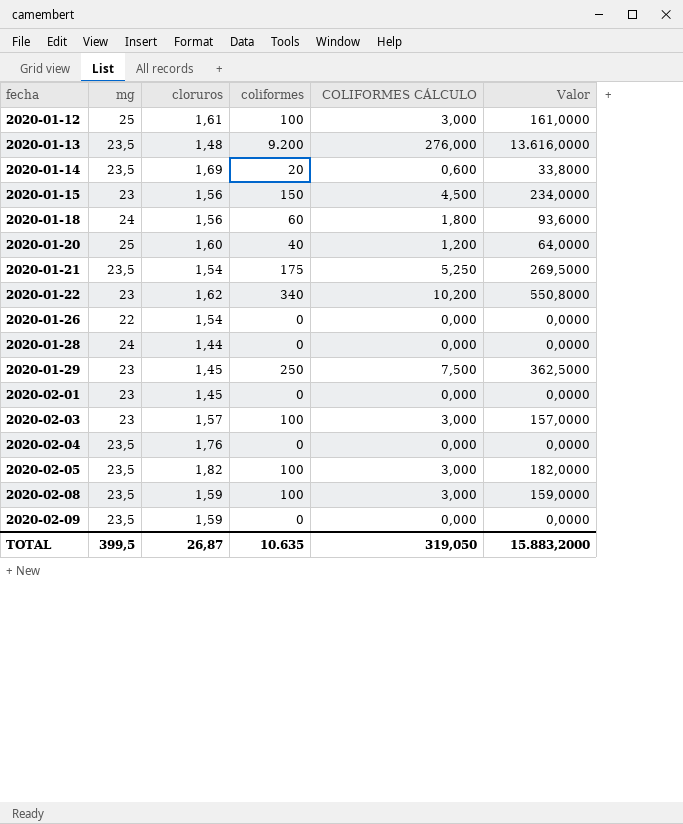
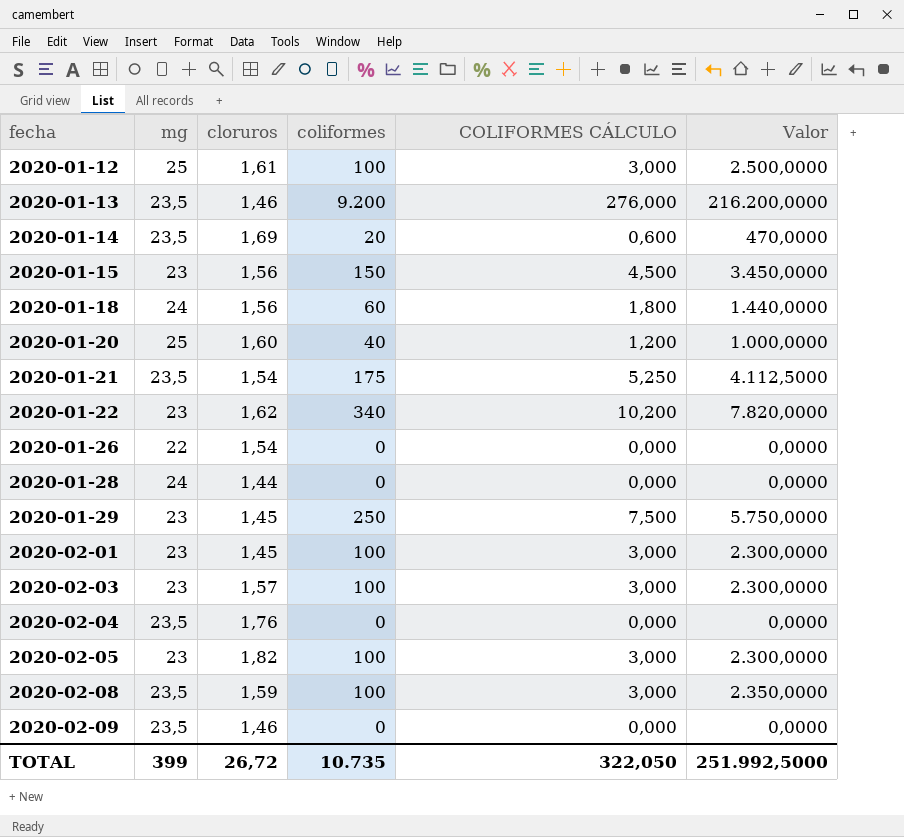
column Valor | formula: [cloruros] * [coliformes] -> [mg] * [coliformes]
2020-01-13 | cloruros: 1,48 -> 1,46
2020-02-01 | coliformes: 0 -> 100
2020-02-01 | COLIFORMES CÁLCULO: 0,000 -> 3,000
2020-02-05 | mg: 23,5 -> 23
2020-02-09 | cloruros: 1,59 -> 1,46
TOTAL | mg: 399,5 -> 399
TOTAL | cloruros: 26,87 -> 26,72
TOTAL | coliformes: 10.635 -> 10.735
TOTAL | COLIFORMES CÁLCULO: 319,050 -> 322,050
TOTAL | Valor: 15.883,2000 -> 251.992,5000

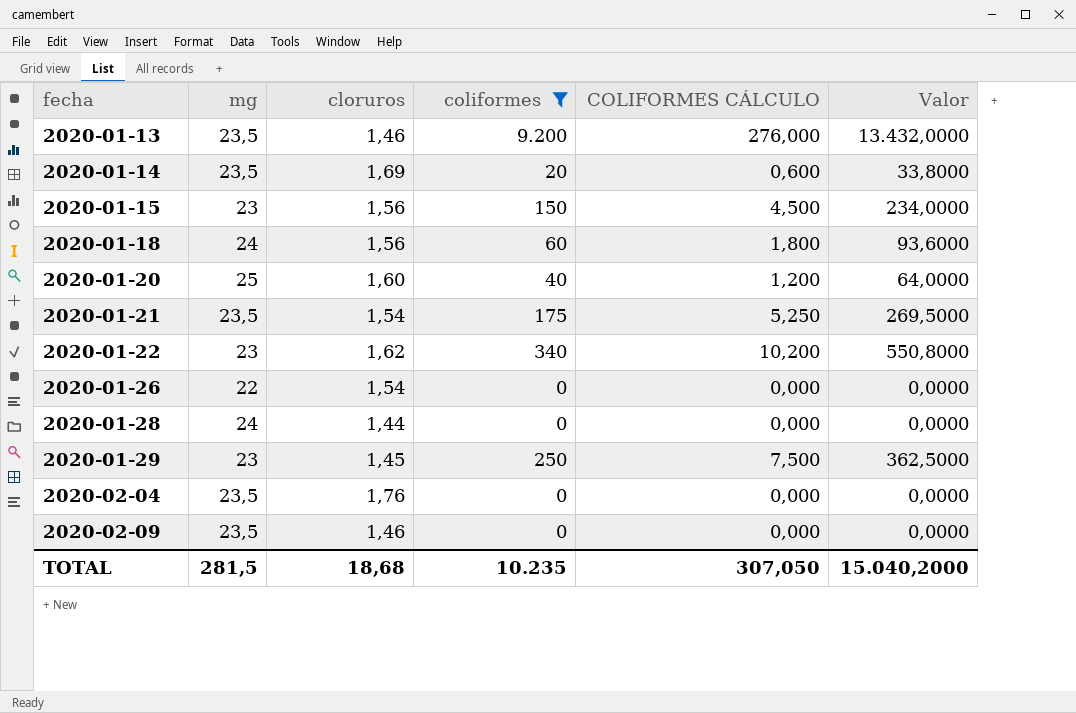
filter: none -> coliformes != 100
column Valor | formula: [mg] * [coliformes] -> [cloruros] * [coliformes]
TOTAL | mg: 399 -> 281,5
TOTAL | cloruros: 26,72 -> 18,68
TOTAL | coliformes: 10.735 -> 10.235
TOTAL | COLIFORMES CÁLCULO: 322,050 -> 307,050
TOTAL | Valor: 251.992,5000 -> 15.040,2000

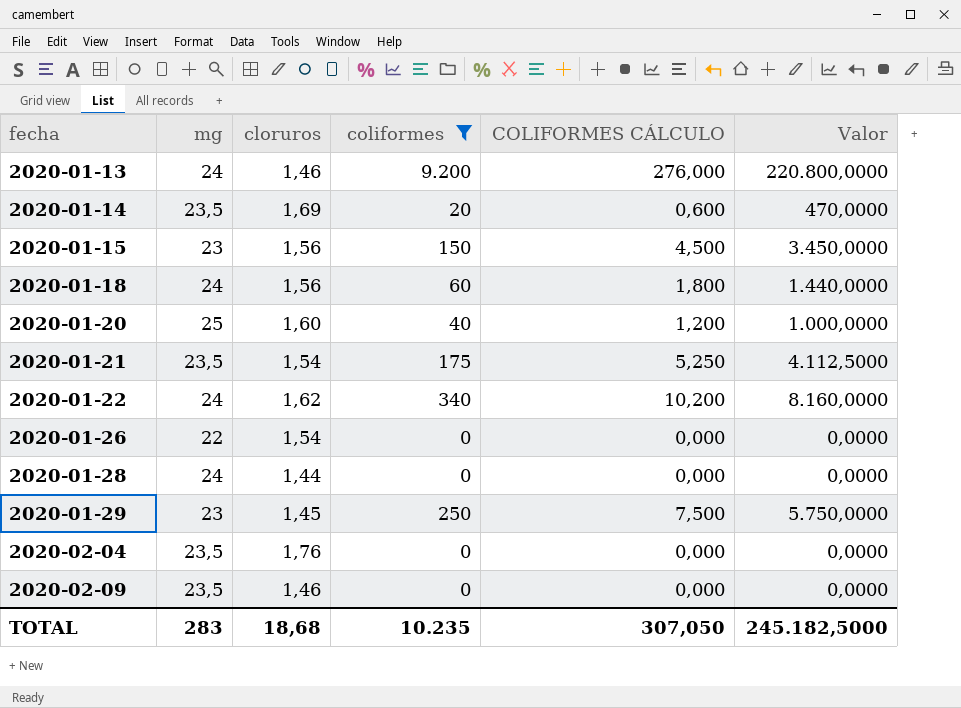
column Valor | formula: [cloruros] * [coliformes] -> [mg] * [coliformes]
2020-01-13 | mg: 23,5 -> 24
2020-01-22 | mg: 23 -> 24
TOTAL | mg: 281,5 -> 283
TOTAL | Valor: 15.040,2000 -> 245.182,5000

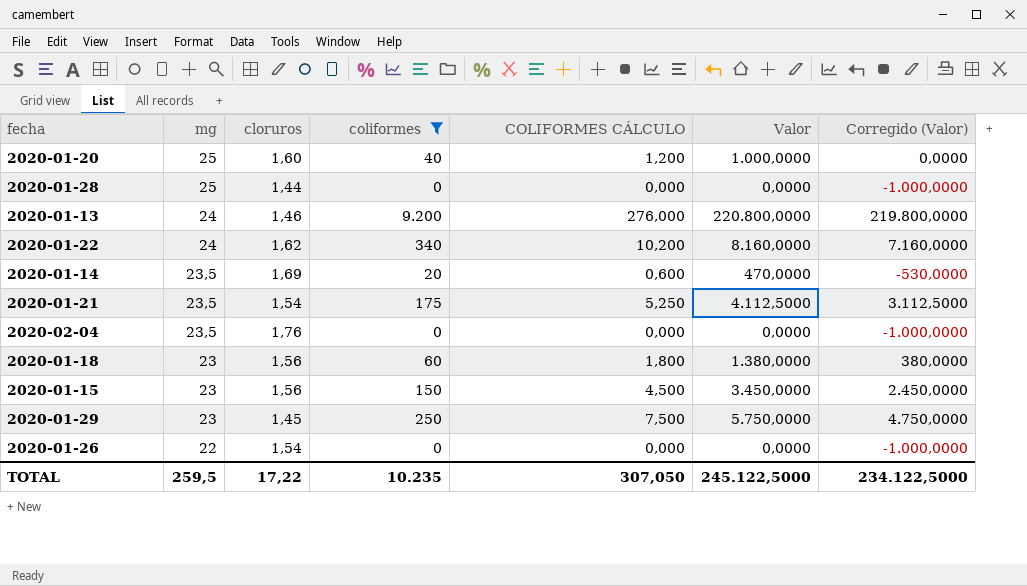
row order: fecha ascending -> mg descending
column Corregido (Valor) | formula: none -> [Valor] - 1000
row 2020-02-09: 23,5 | 1,46 | 0 | 0,000 | 0,0000 -> none
2020-01-28 | mg: 24 -> 25
2020-01-18 | mg: 24 -> 23
2020-01-18 | Valor: 1.440,0000 -> 1.380,0000
TOTAL | mg: 283 -> 259,5
TOTAL | cloruros: 18,68 -> 17,22
TOTAL | Valor: 245.182,5000 -> 245.122,5000

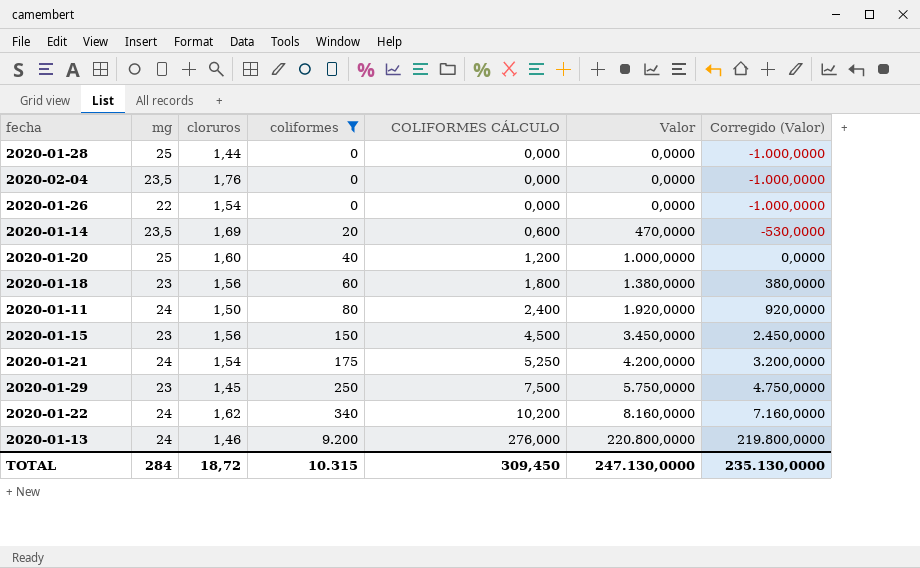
row order: mg descending -> coliformes ascending
row 2020-01-11: none -> 24 | 1,50 | 80 | 2,400 | 1.920,0000 | 920,0000
2020-01-21 | mg: 23,5 -> 24
2020-01-21 | Valor: 4.112,5000 -> 4.200,0000
2020-01-21 | Corregido (Valor): 3.112,5000 -> 3.200,0000
TOTAL | mg: 259,5 -> 284
TOTAL | cloruros: 17,22 -> 18,72
TOTAL | coliformes: 10.235 -> 10.315
TOTAL | COLIFORMES CÁLCULO: 307,050 -> 309,450
TOTAL | Valor: 245.122,5000 -> 247.130,0000
TOTAL | Corregido (Valor): 234.122,5000 -> 235.130,0000

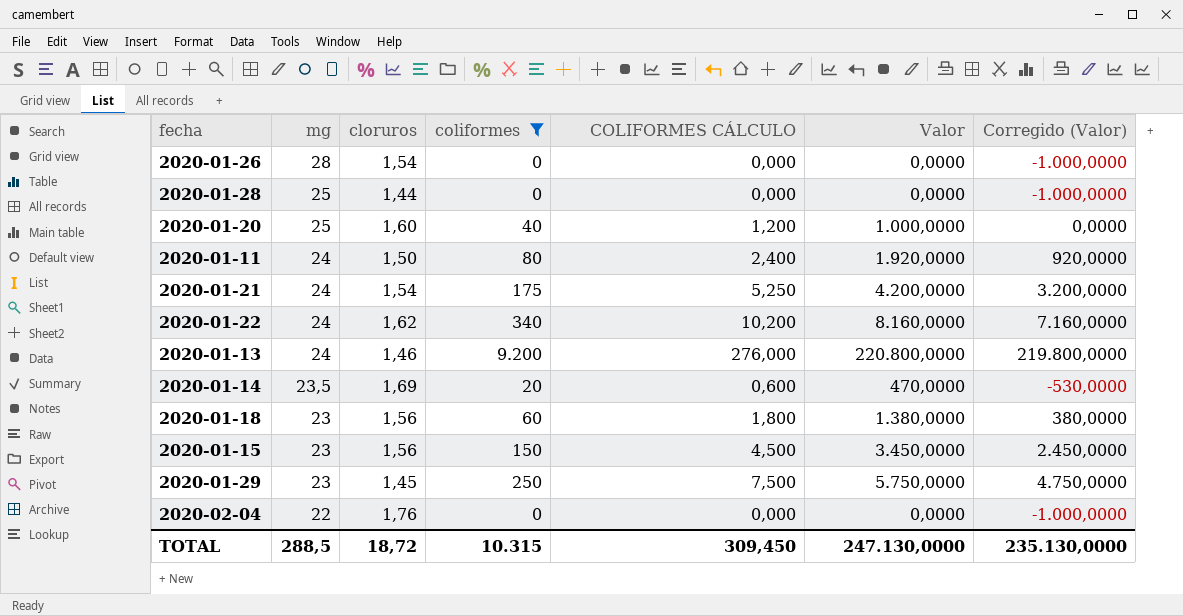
row order: coliformes ascending -> mg descending
2020-01-26 | mg: 22 -> 28
2020-02-04 | mg: 23,5 -> 22
TOTAL | mg: 284 -> 288,5

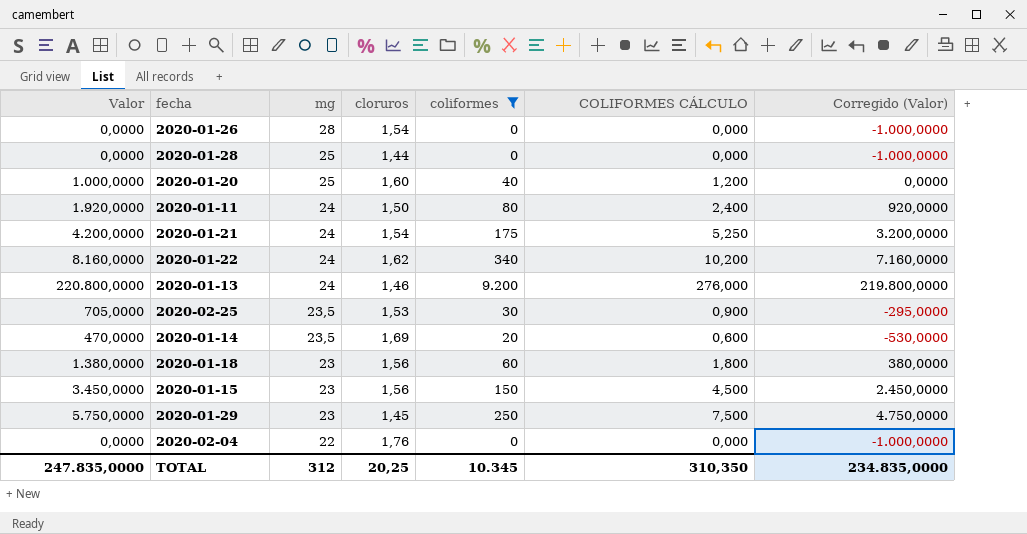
column Valor | position: 6 -> 1
row 2020-02-25: none -> 705,0000 | 23,5 | 1,53 | 30 | 0,900 | -295,0000
TOTAL | Valor: 247.130,0000 -> 247.835,0000
TOTAL | mg: 288,5 -> 312
TOTAL | cloruros: 18,72 -> 20,25
TOTAL | coliformes: 10.315 -> 10.345
TOTAL | COLIFORMES CÁLCULO: 309,450 -> 310,350
TOTAL | Corregido (Valor): 235.130,0000 -> 234.835,0000

